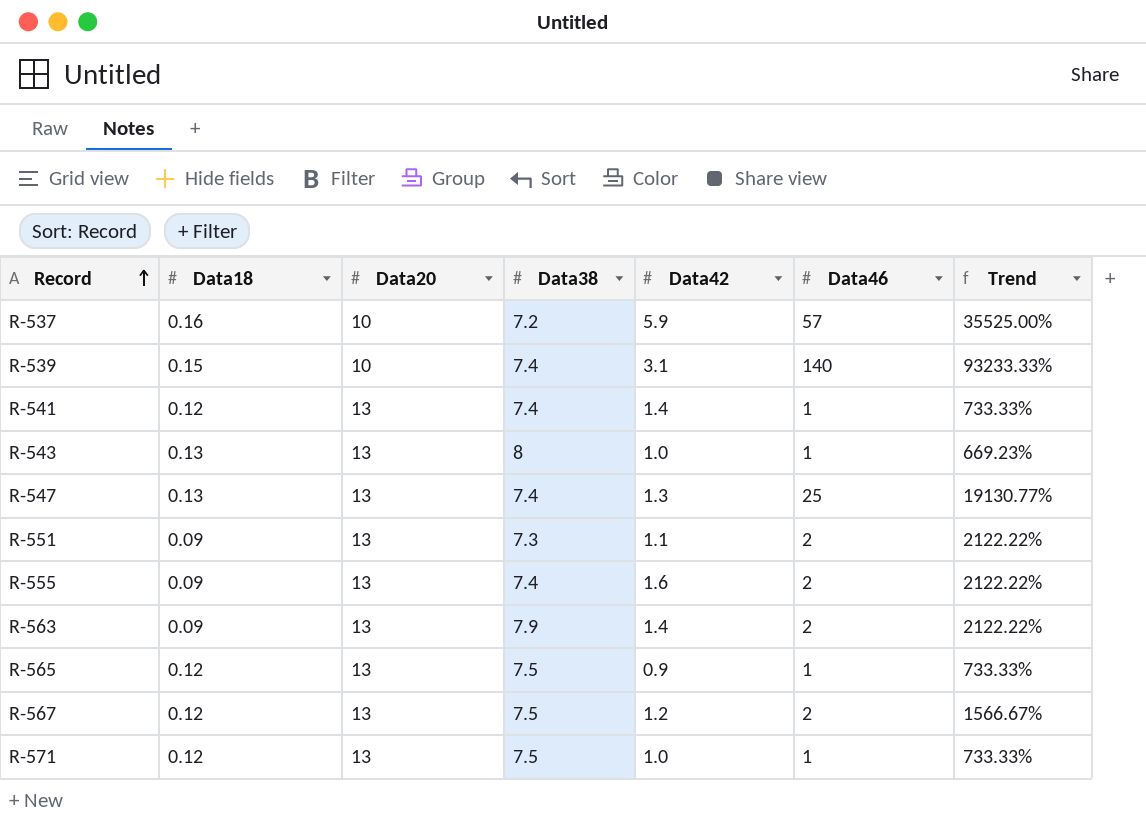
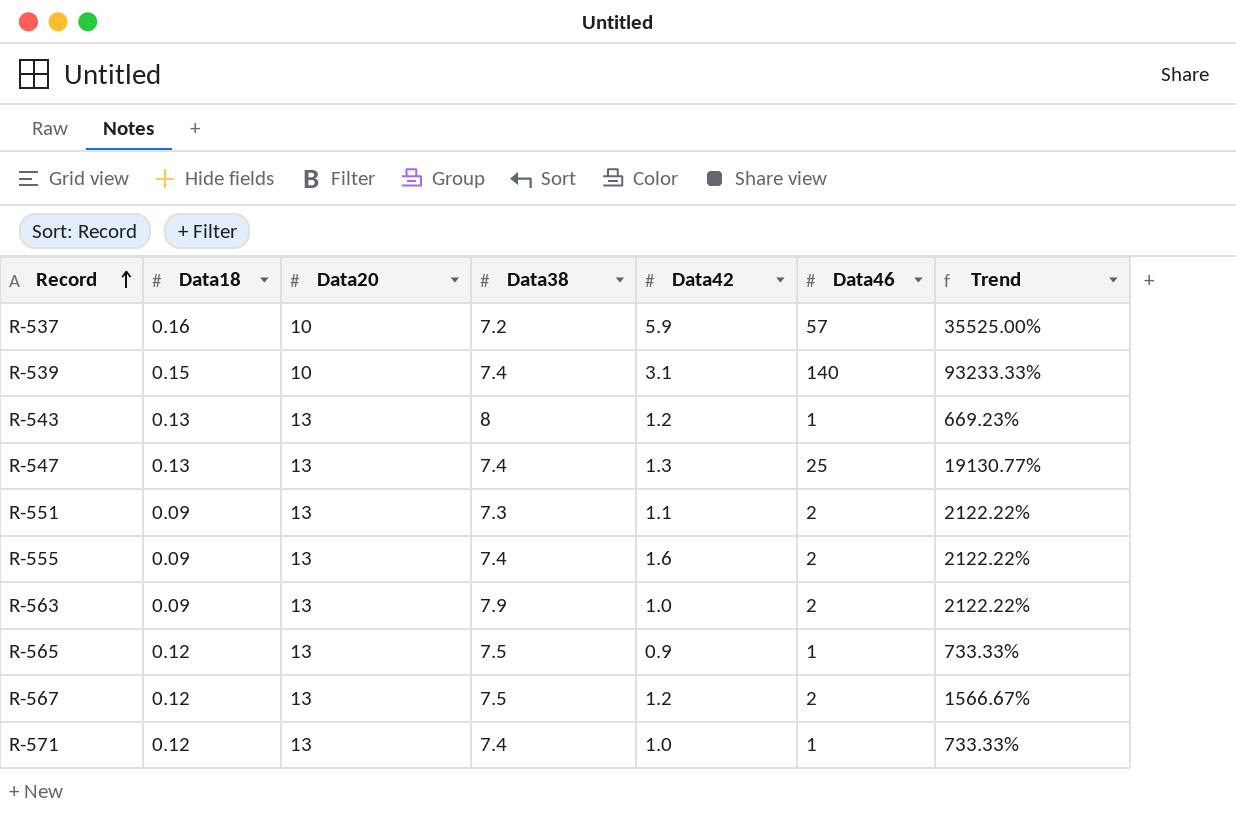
row R-541: 0.12 | 13 | 7.4 | 1.4 | 1 | 733.33% -> none
R-543 | Data42: 1.0 -> 1.2
R-563 | Data42: 1.4 -> 1.0
R-571 | Data38: 7.5 -> 7.4

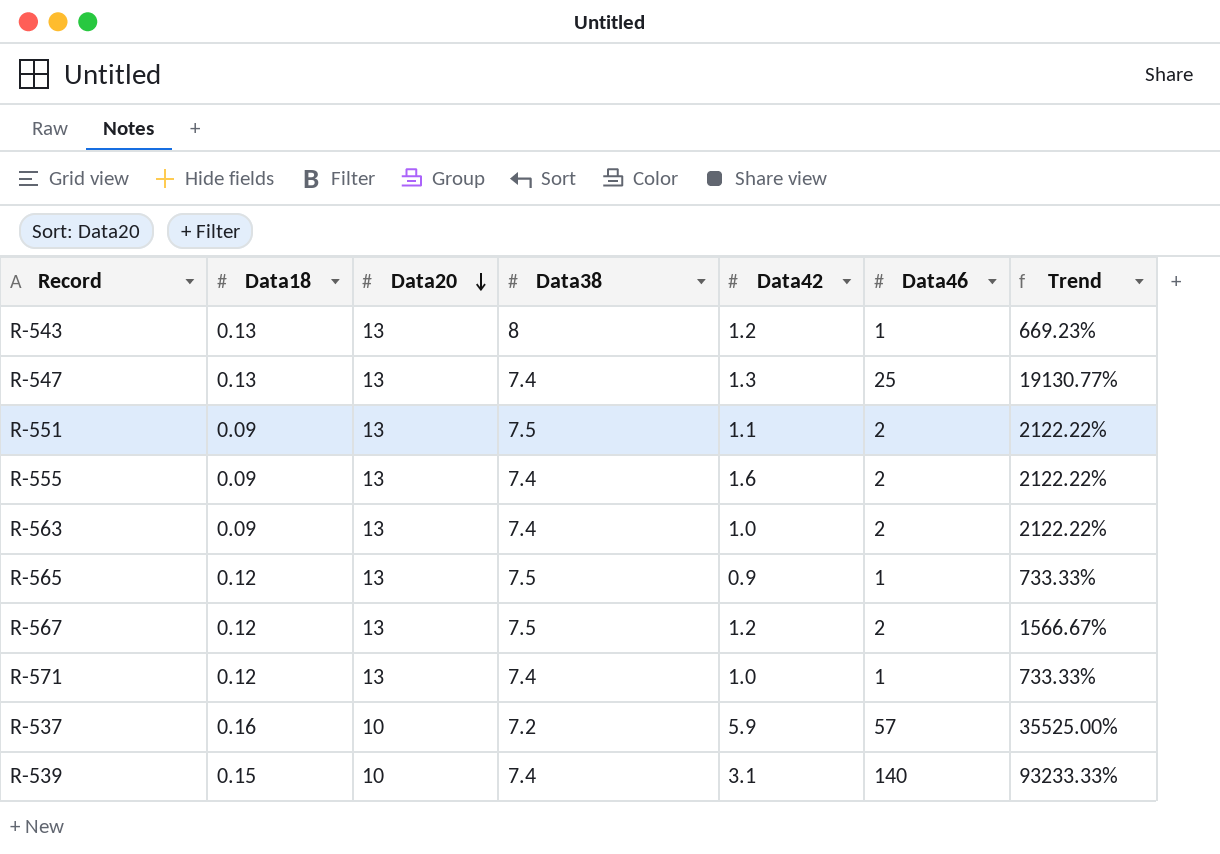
row order: Record ascending -> Data20 descending
R-551 | Data38: 7.3 -> 7.5
R-563 | Data38: 7.9 -> 7.4

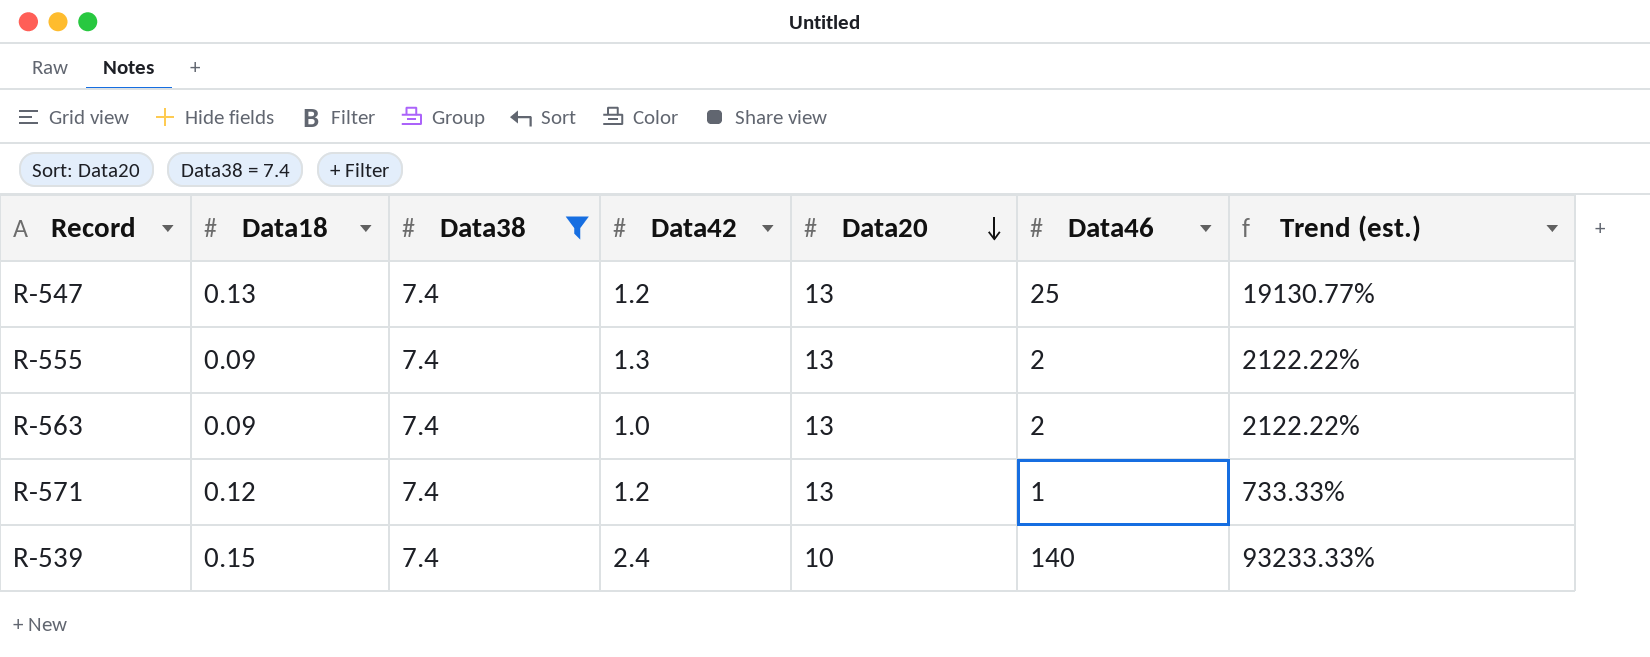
filter: none -> Data38 = 7.4
column Data20 | position: 3 -> 5
column name: Trend -> Trend (est.)
R-547 | Data42: 1.3 -> 1.2
R-555 | Data42: 1.6 -> 1.3
R-571 | Data42: 1.0 -> 1.2
R-539 | Data42: 3.1 -> 2.4

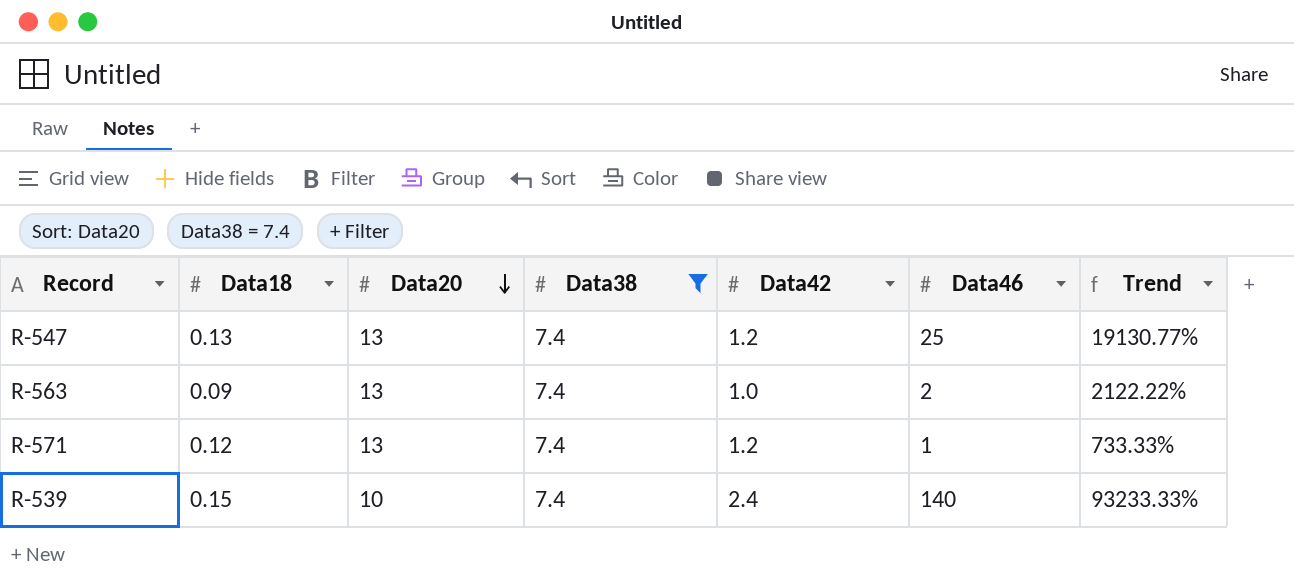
column Data20 | position: 5 -> 3
column name: Trend (est.) -> Trend
row R-555: 0.09 | 7.4 | 1.3 | 13 | 2 | 2122.22% -> none

